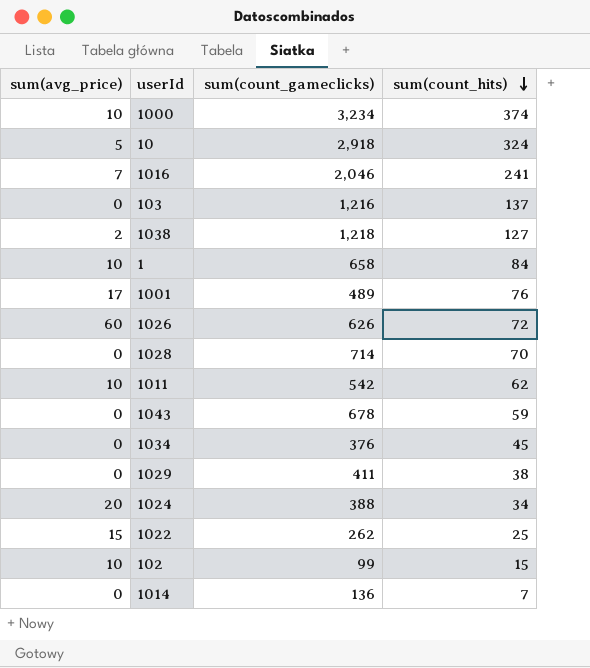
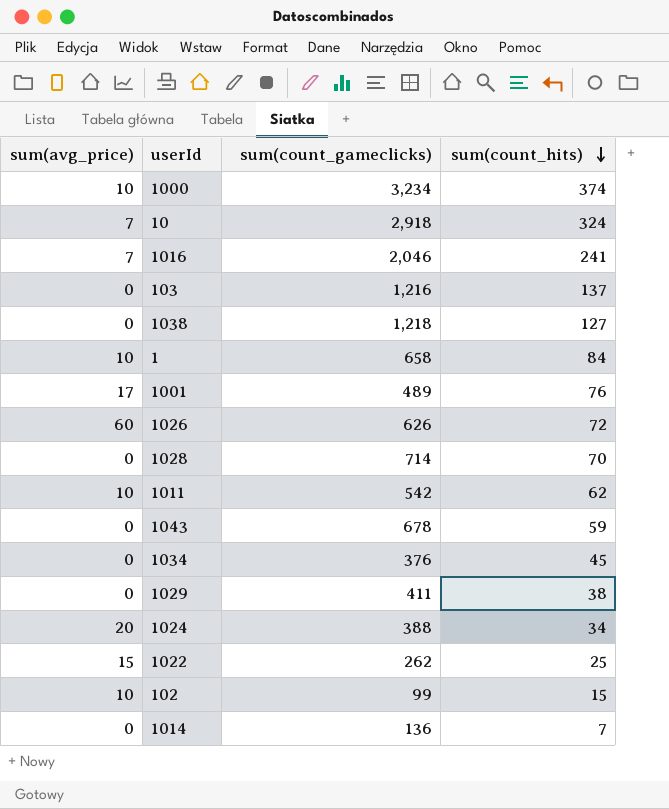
10 | sum(avg_price): 5 -> 7
1038 | sum(avg_price): 2 -> 0

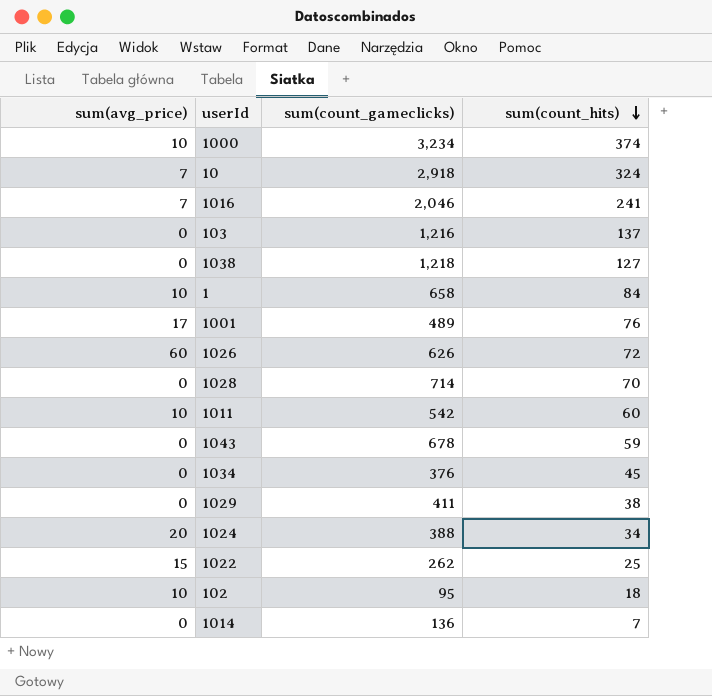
1011 | sum(count_hits): 62 -> 60
102 | sum(count_gameclicks): 99 -> 95
102 | sum(count_hits): 15 -> 18

